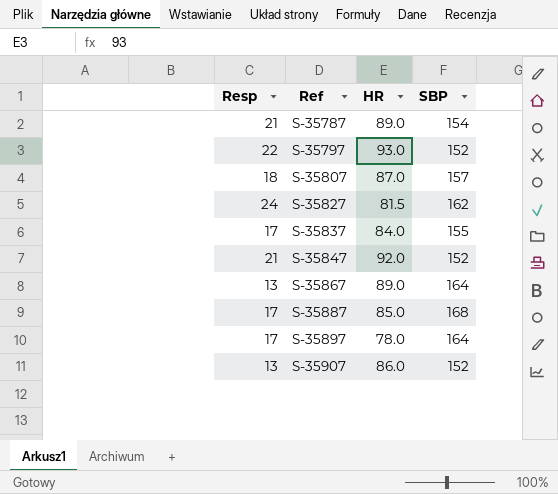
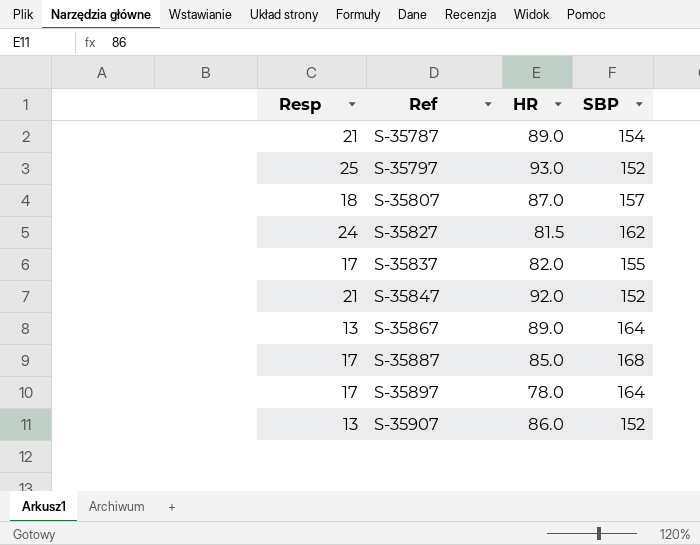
S-35797 | Resp: 22 -> 25
S-35837 | HR: 84.0 -> 82.0

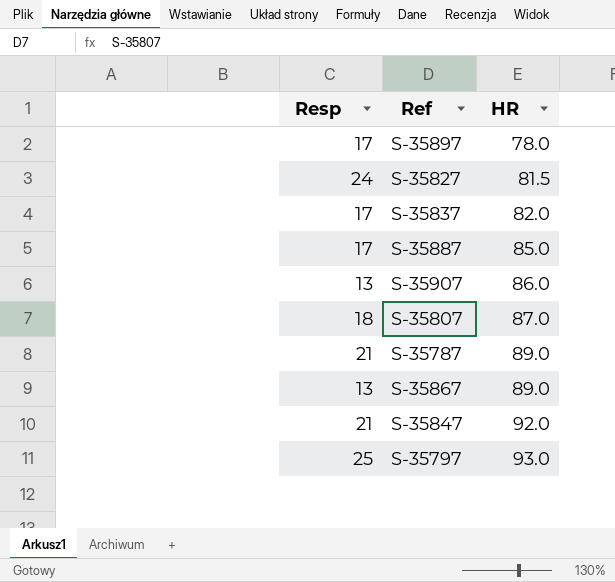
row order: Ref ascending -> HR ascending
column SBP | position: 4 -> none

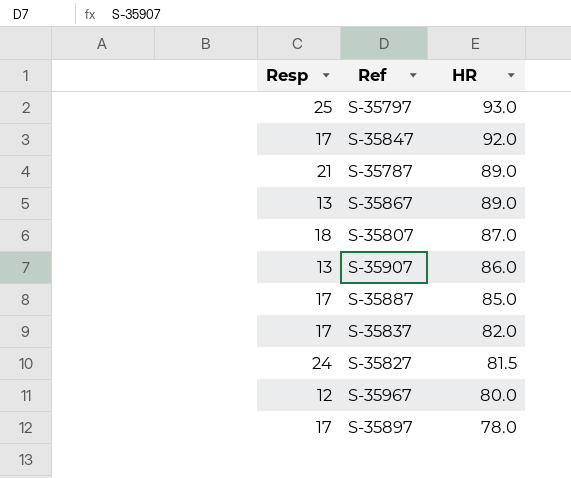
row order: HR ascending -> HR descending
S-35847 | Resp: 21 -> 17
row S-35967: none -> 12 | 80.0

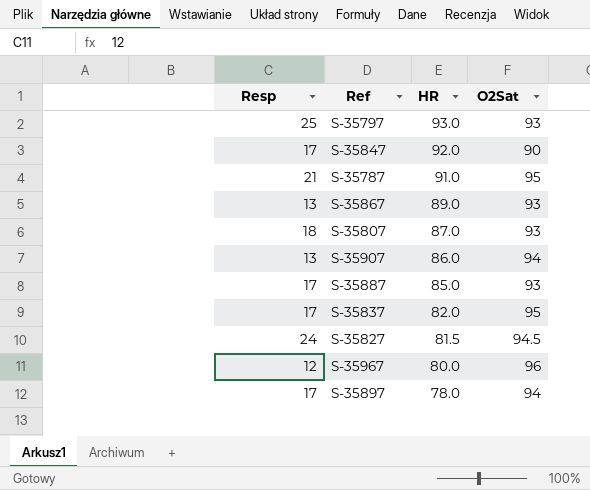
column O2Sat | position: none -> 4
S-35787 | HR: 89.0 -> 91.0

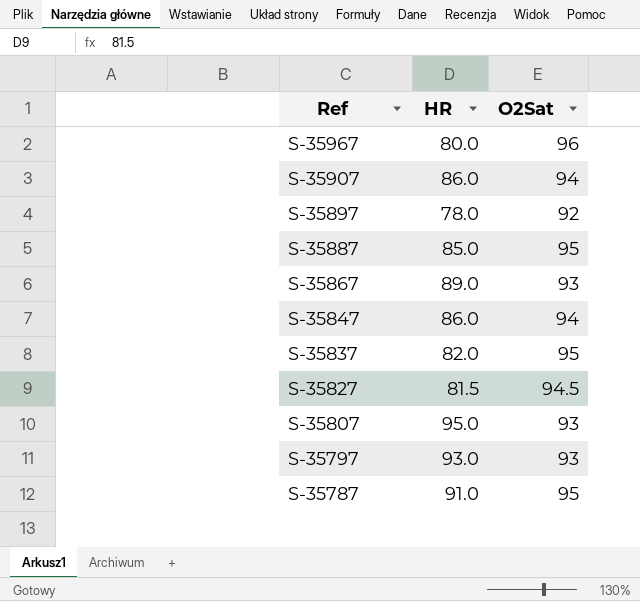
row order: HR descending -> Ref descending
column Resp | position: 1 -> none
S-35897 | O2Sat: 94 -> 92
S-35887 | O2Sat: 93 -> 95
S-35847 | HR: 92.0 -> 86.0
S-35847 | O2Sat: 90 -> 94
S-35807 | HR: 87.0 -> 95.0

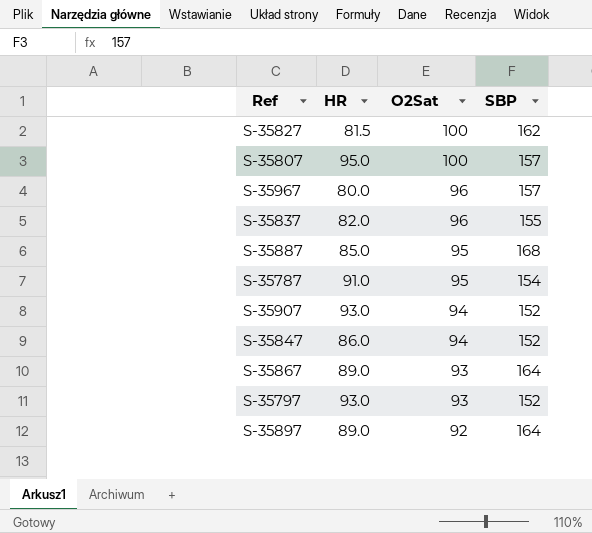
row order: Ref descending -> O2Sat descending
column SBP | position: none -> 4
S-35827 | O2Sat: 94.5 -> 100
S-35807 | O2Sat: 93 -> 100
S-35837 | O2Sat: 95 -> 96
S-35907 | HR: 86.0 -> 93.0
S-35897 | HR: 78.0 -> 89.0

